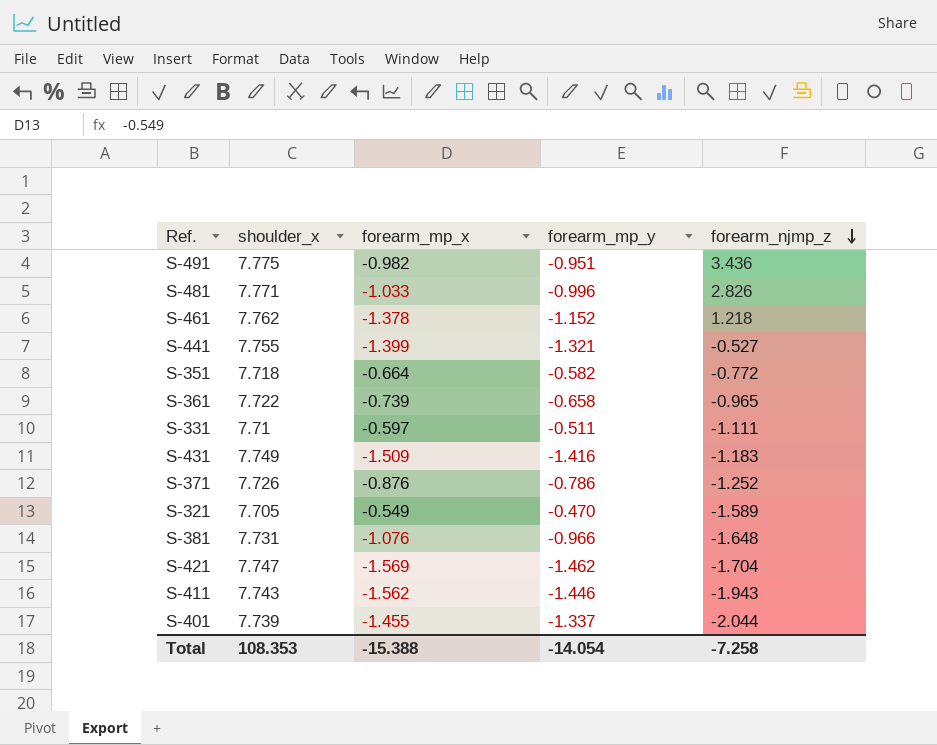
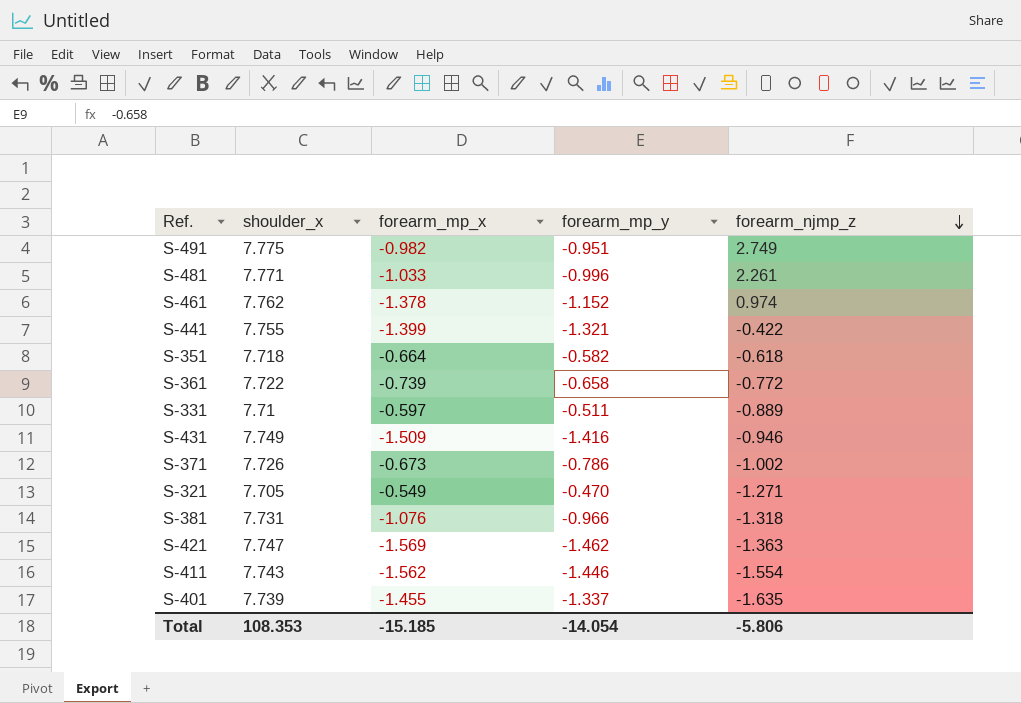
S-491 | forearm_njmp_z: 3.436 -> 2.749
S-481 | forearm_njmp_z: 2.826 -> 2.261
S-461 | forearm_njmp_z: 1.218 -> 0.974
S-441 | forearm_njmp_z: -0.527 -> -0.422
S-351 | forearm_njmp_z: -0.772 -> -0.618
S-361 | forearm_njmp_z: -0.965 -> -0.772
S-331 | forearm_njmp_z: -1.111 -> -0.889
S-431 | forearm_njmp_z: -1.183 -> -0.946
S-371 | forearm_mp_x: -0.876 -> -0.673
S-371 | forearm_njmp_z: -1.252 -> -1.002
S-321 | forearm_njmp_z: -1.589 -> -1.271
S-381 | forearm_njmp_z: -1.648 -> -1.318
S-421 | forearm_njmp_z: -1.704 -> -1.363
S-411 | forearm_njmp_z: -1.943 -> -1.554
S-401 | forearm_njmp_z: -2.044 -> -1.635
Total | forearm_mp_x: -15.388 -> -15.185
Total | forearm_njmp_z: -7.258 -> -5.806

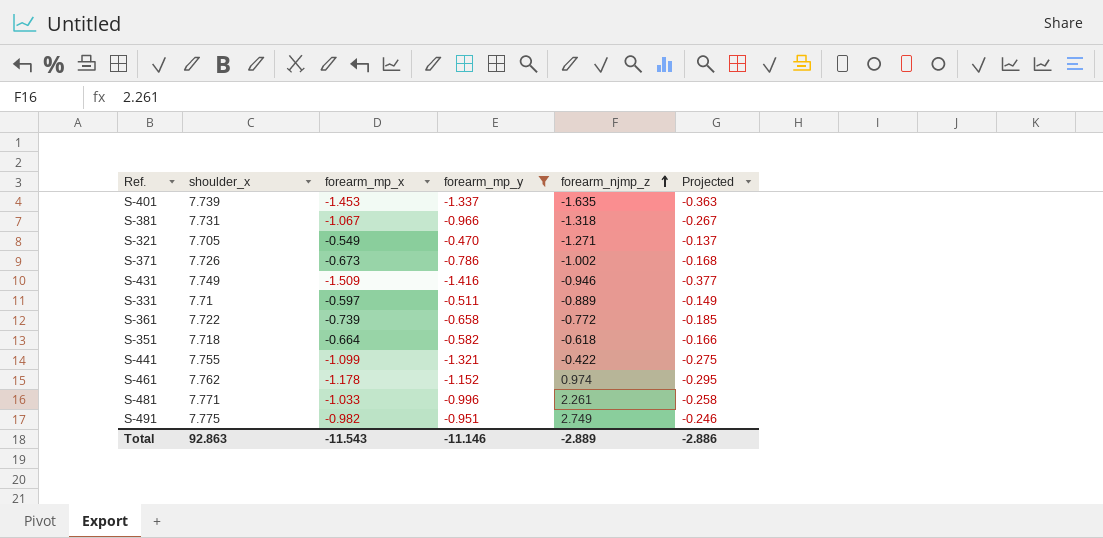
filter: none -> forearm_mp_y >= -1.416
row order: forearm_njmp_z descending -> forearm_njmp_z ascending
column Projected | formula: none -> [forearm_mp_x] * 0.25
S-401 | forearm_mp_x: -1.455 -> -1.453
S-381 | forearm_mp_x: -1.076 -> -1.067
S-441 | forearm_mp_x: -1.399 -> -1.099
S-461 | forearm_mp_x: -1.378 -> -1.178
Total | shoulder_x: 108.353 -> 92.863
Total | forearm_mp_x: -15.185 -> -11.543
Total | forearm_mp_y: -14.054 -> -11.146
Total | forearm_njmp_z: -5.806 -> -2.889

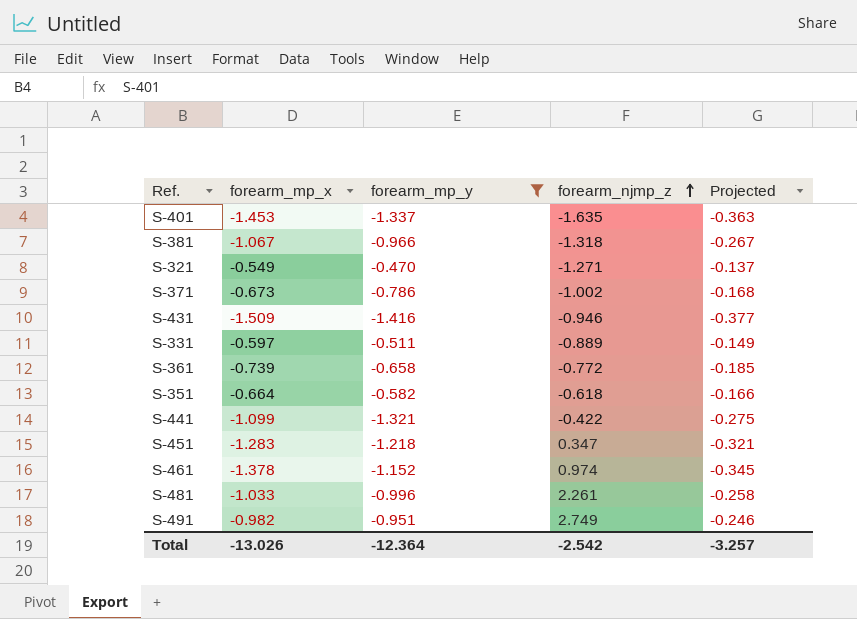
column shoulder_x | position: 2 -> none
row S-451: none -> -1.283 | -1.218 | 0.347 | -0.321
S-461 | forearm_mp_x: -1.178 -> -1.378
S-461 | Projected: -0.295 -> -0.345
Total | forearm_mp_x: -11.543 -> -13.026
Total | forearm_mp_y: -11.146 -> -12.364
Total | forearm_njmp_z: -2.889 -> -2.542
Total | Projected: -2.886 -> -3.257

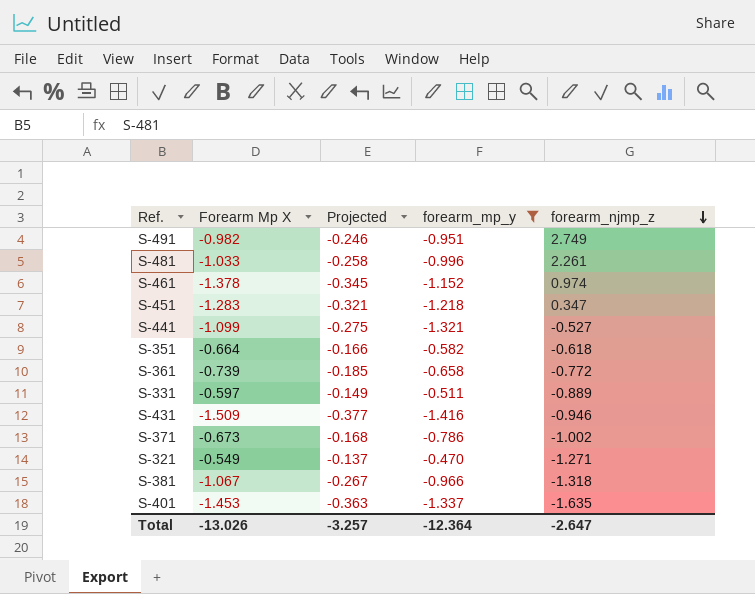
row order: forearm_njmp_z ascending -> forearm_njmp_z descending
column name: forearm_mp_x -> Forearm Mp X
column Projected | position: 5 -> 3
S-441 | forearm_njmp_z: -0.422 -> -0.527
Total | forearm_njmp_z: -2.542 -> -2.647

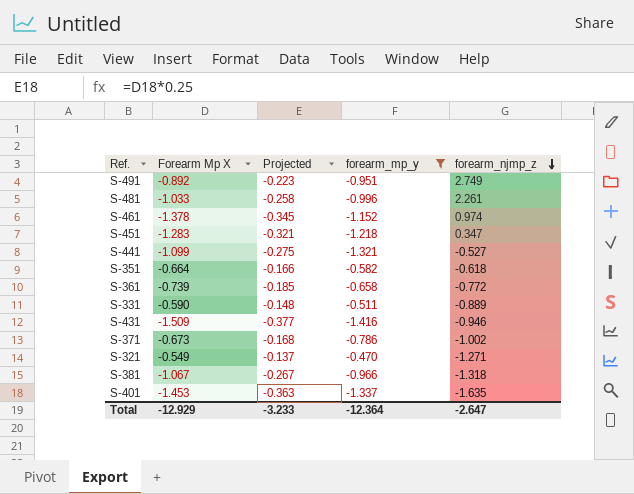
S-491 | Forearm Mp X: -0.982 -> -0.892
S-491 | Projected: -0.246 -> -0.223
S-331 | Forearm Mp X: -0.597 -> -0.590
S-331 | Projected: -0.149 -> -0.148
Total | Forearm Mp X: -13.026 -> -12.929
Total | Projected: -3.257 -> -3.233

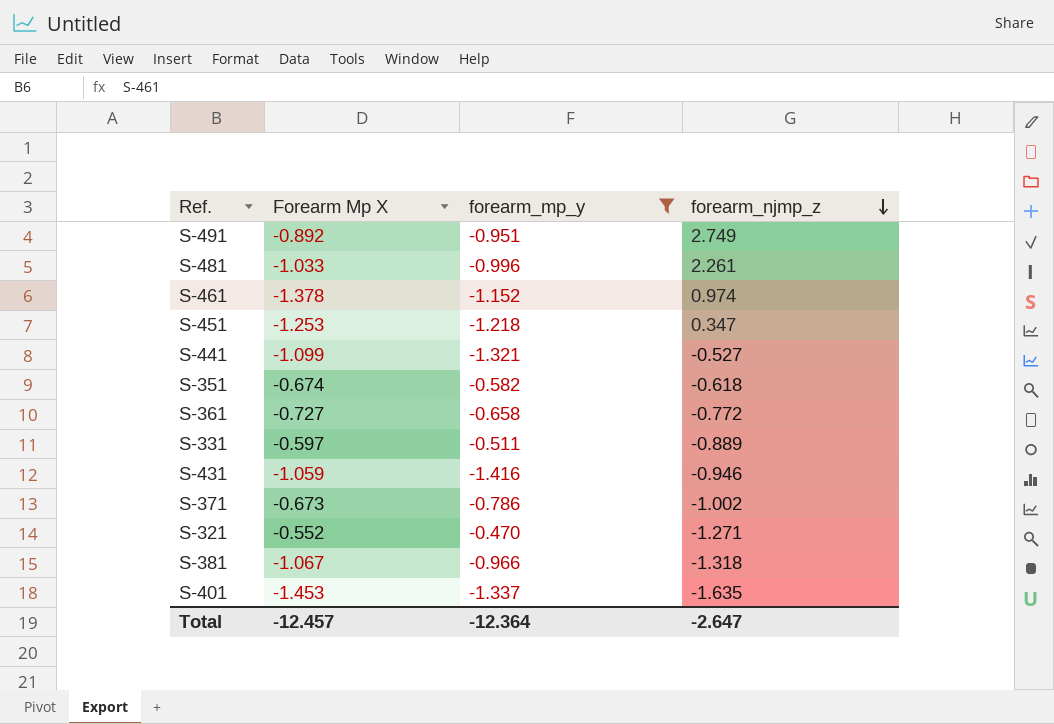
column Projected | formula: [Forearm Mp X] * 0.25 -> none
S-451 | Forearm Mp X: -1.283 -> -1.253
S-351 | Forearm Mp X: -0.664 -> -0.674
S-361 | Forearm Mp X: -0.739 -> -0.727
S-331 | Forearm Mp X: -0.590 -> -0.597
S-431 | Forearm Mp X: -1.509 -> -1.059
S-321 | Forearm Mp X: -0.549 -> -0.552
Total | Forearm Mp X: -12.929 -> -12.457

